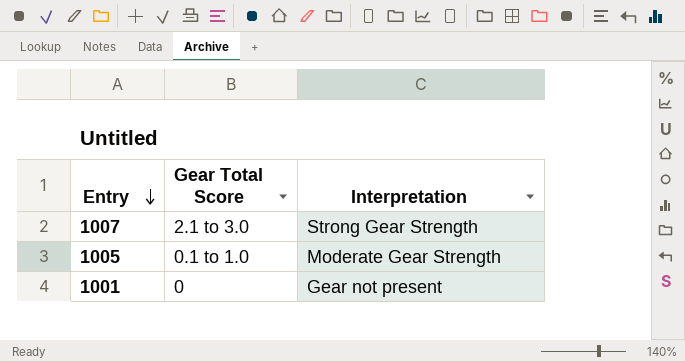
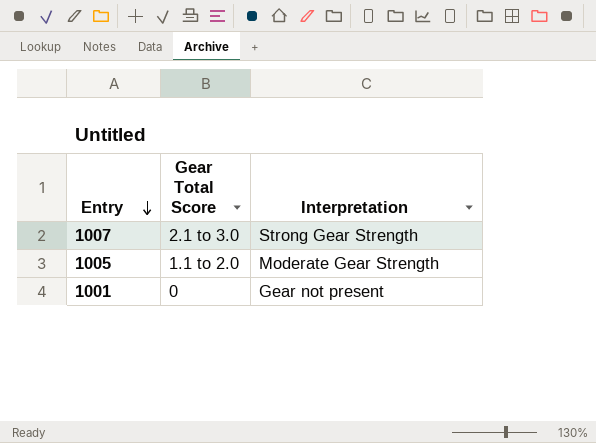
1005 | Gear Total Score: 0.1 to 1.0 -> 1.1 to 2.0

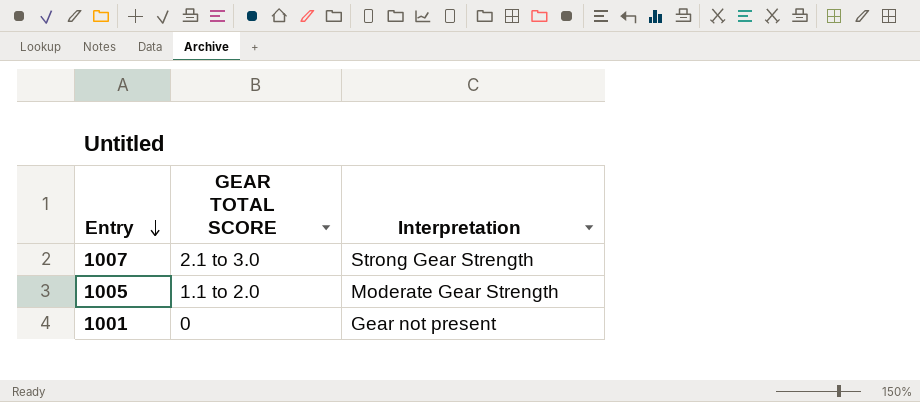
column name: Gear Total Score -> GEAR TOTAL SCORE

